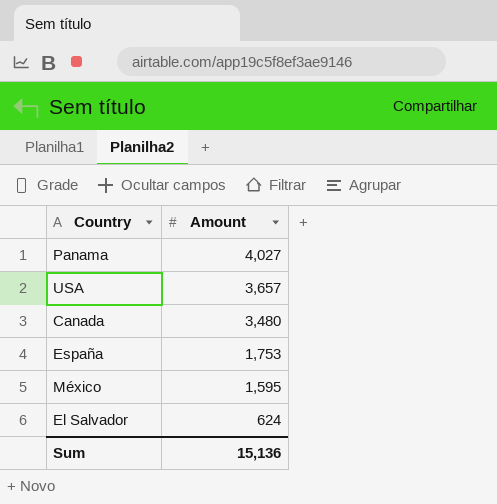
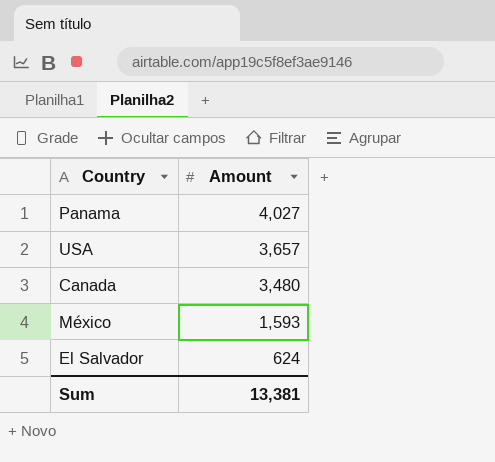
row España: 1,753 -> none
México | Amount: 1,595 -> 1,593
Sum | Amount: 15,136 -> 13,381

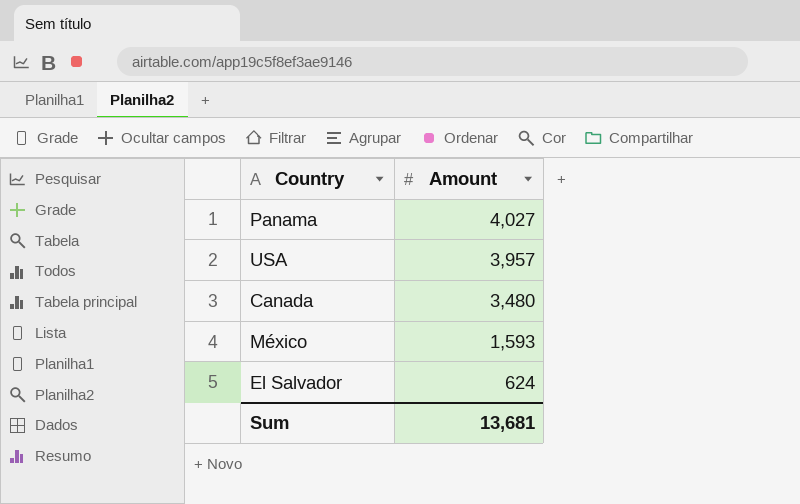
USA | Amount: 3,657 -> 3,957
Sum | Amount: 13,381 -> 13,681

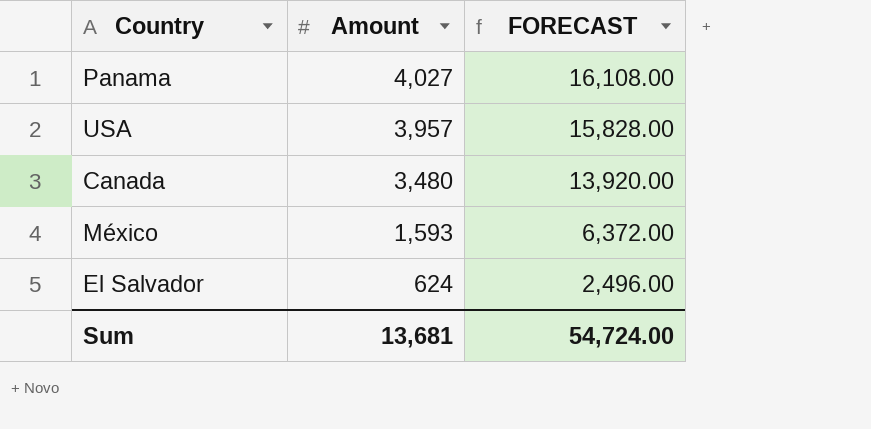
column FORECAST | formula: none -> [Amount] * 4

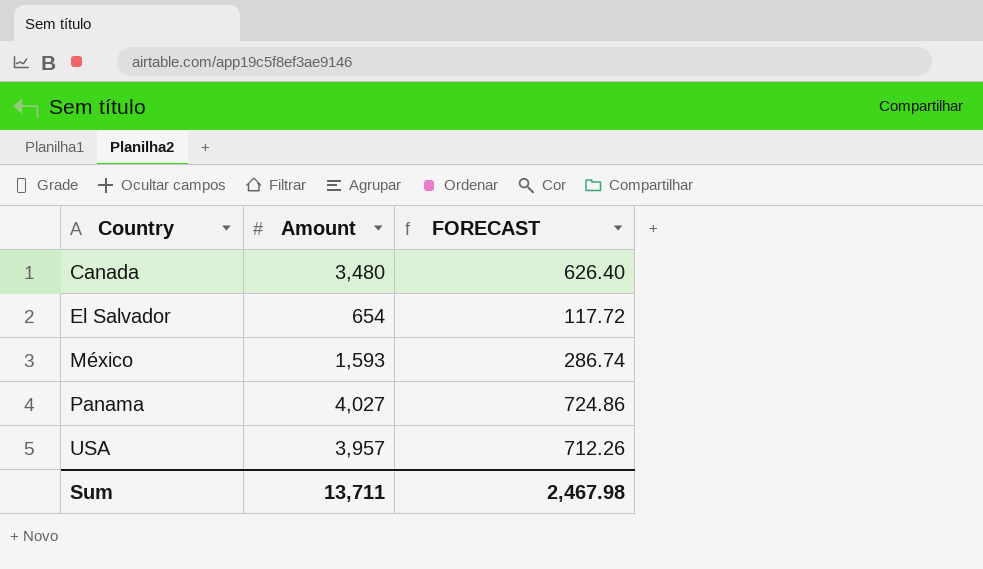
row order: Amount descending -> Country ascending
column FORECAST | formula: [Amount] * 4 -> [Amount] * 0.18
El Salvador | Amount: 624 -> 654
Sum | Amount: 13,681 -> 13,711
Sum | FORECAST: 54,724.00 -> 2,467.98

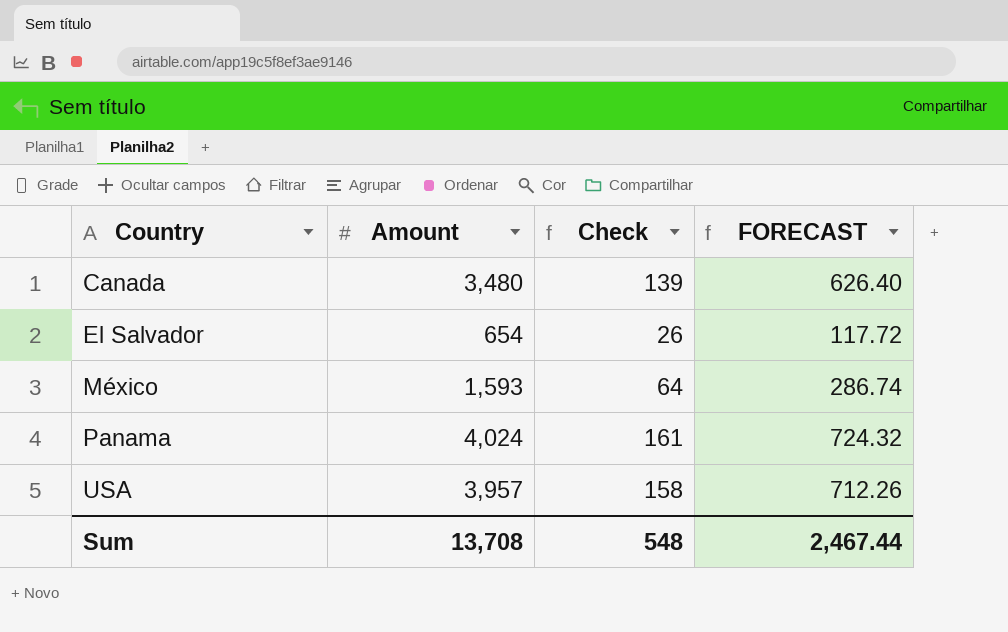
column Check | formula: none -> [Amount] * 0.04
Panama | Amount: 4,027 -> 4,024
Panama | FORECAST: 724.86 -> 724.32
Sum | Amount: 13,711 -> 13,708
Sum | FORECAST: 2,467.98 -> 2,467.44

